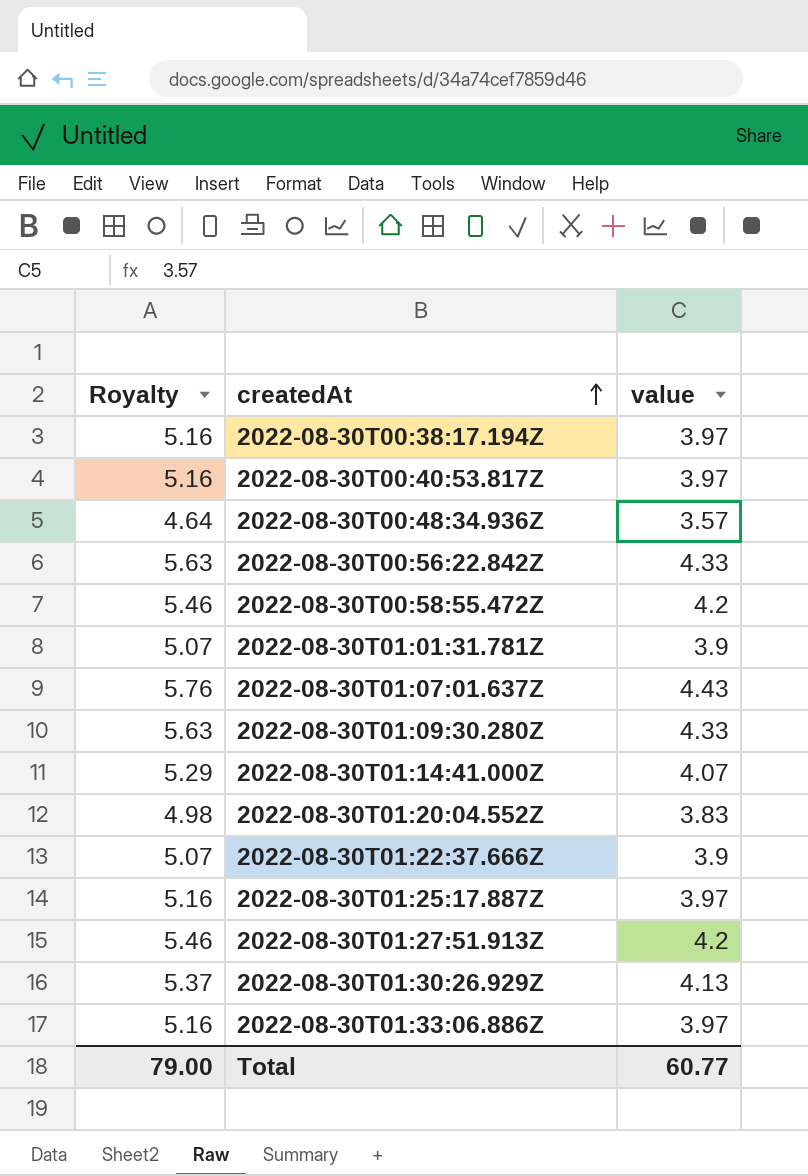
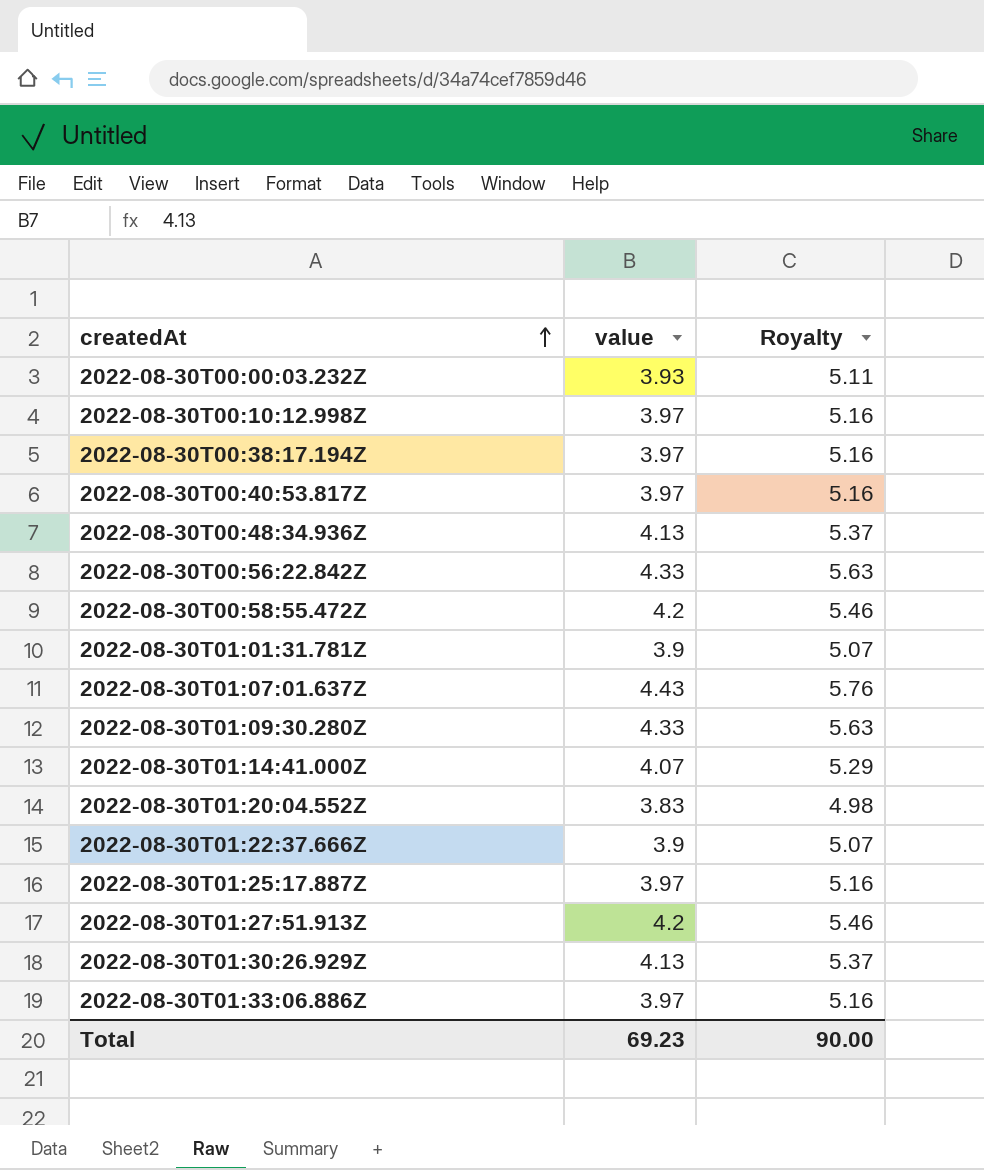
column Royalty | position: 1 -> 3
row 2022-08-30T00:00:03.232Z: none -> 3.93 | 5.11
row 2022-08-30T00:10:12.998Z: none -> 3.97 | 5.16
2022-08-30T00:48:34.936Z | value: 3.57 -> 4.13
2022-08-30T00:48:34.936Z | Royalty: 4.64 -> 5.37
Total | value: 60.77 -> 69.23
Total | Royalty: 79.00 -> 90.00

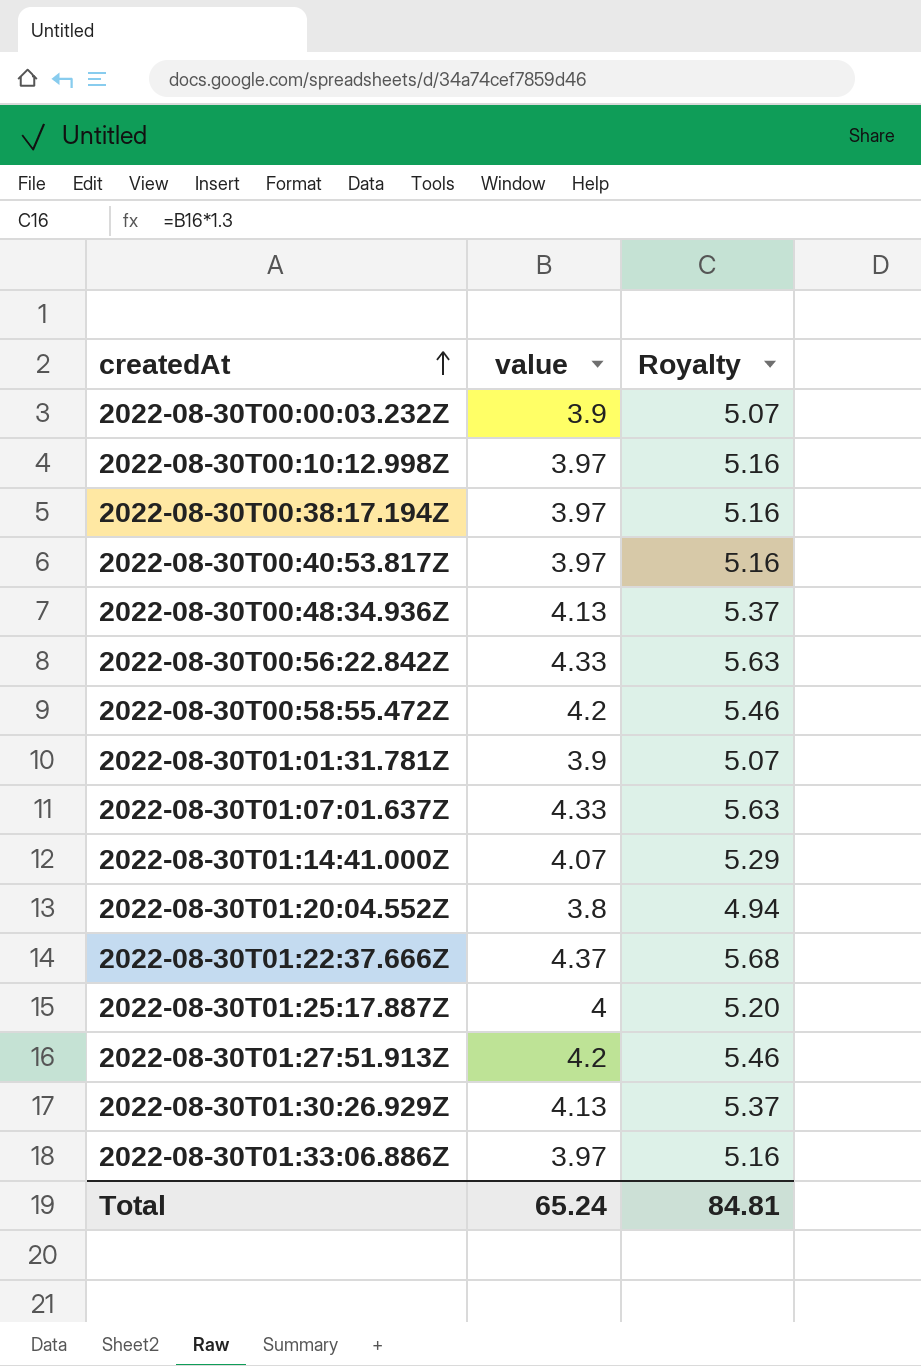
row 2022-08-30T01:09:30.280Z: 4.33 | 5.63 -> none
2022-08-30T00:00:03.232Z | value: 3.93 -> 3.9
2022-08-30T00:00:03.232Z | Royalty: 5.11 -> 5.07
2022-08-30T01:07:01.637Z | value: 4.43 -> 4.33
2022-08-30T01:07:01.637Z | Royalty: 5.76 -> 5.63
2022-08-30T01:20:04.552Z | value: 3.83 -> 3.8
2022-08-30T01:20:04.552Z | Royalty: 4.98 -> 4.94
2022-08-30T01:22:37.666Z | value: 3.9 -> 4.37
2022-08-30T01:22:37.666Z | Royalty: 5.07 -> 5.68
2022-08-30T01:25:17.887Z | value: 3.97 -> 4
2022-08-30T01:25:17.887Z | Royalty: 5.16 -> 5.20
Total | value: 69.23 -> 65.24
Total | Royalty: 90.00 -> 84.81

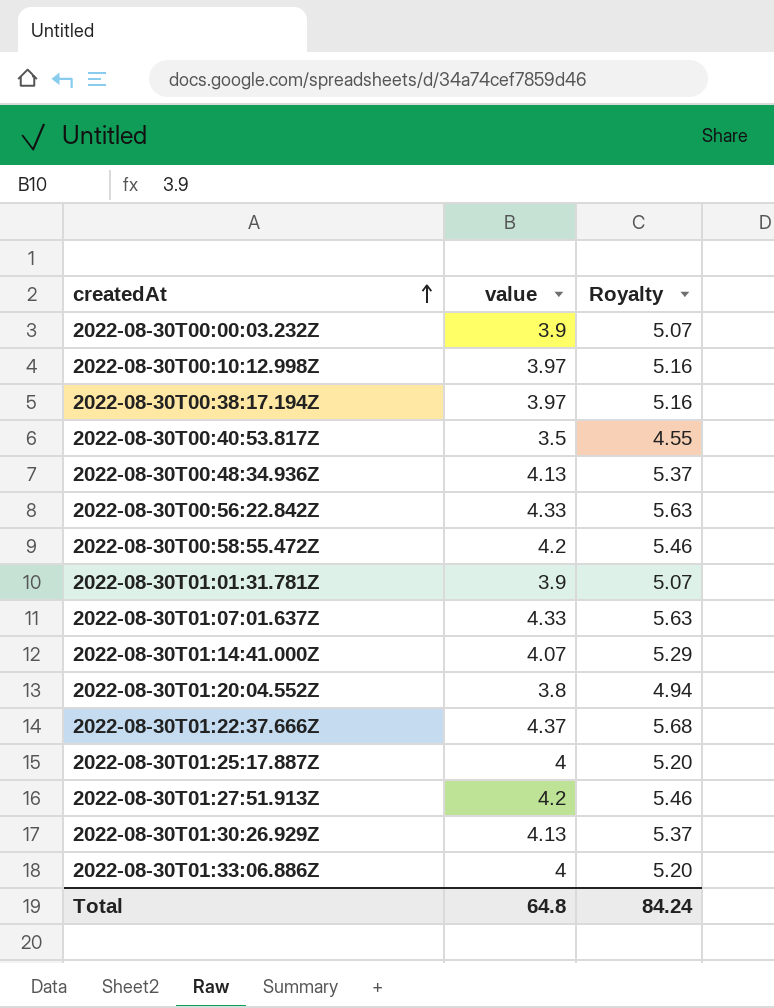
2022-08-30T00:40:53.817Z | value: 3.97 -> 3.5
2022-08-30T00:40:53.817Z | Royalty: 5.16 -> 4.55
2022-08-30T01:33:06.886Z | value: 3.97 -> 4
2022-08-30T01:33:06.886Z | Royalty: 5.16 -> 5.20
Total | value: 65.24 -> 64.8
Total | Royalty: 84.81 -> 84.24

